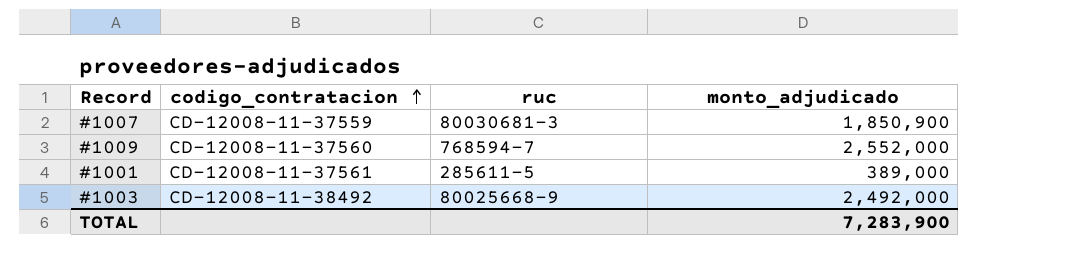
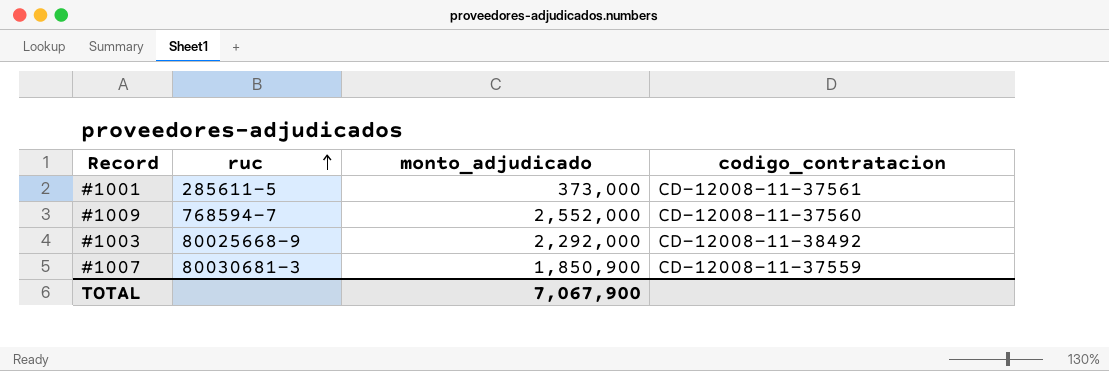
row order: codigo_contratacion ascending -> ruc ascending
column codigo_contratacion | position: 2 -> 4
#1001 | monto_adjudicado: 389,000 -> 373,000
#1003 | monto_adjudicado: 2,492,000 -> 2,292,000
TOTAL | monto_adjudicado: 7,283,900 -> 7,067,900

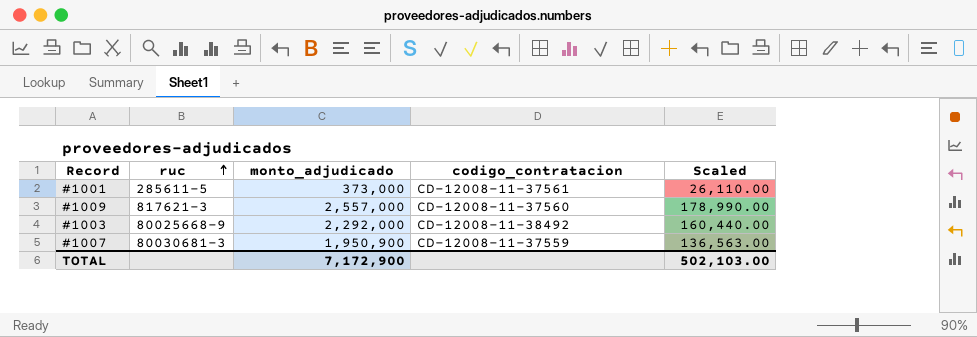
column Scaled | formula: none -> [monto_adjudicado] * 0.07
#1009 | ruc: 768594-7 -> 817621-3
#1009 | monto_adjudicado: 2,552,000 -> 2,557,000
#1007 | monto_adjudicado: 1,850,900 -> 1,950,900
TOTAL | monto_adjudicado: 7,067,900 -> 7,172,900

